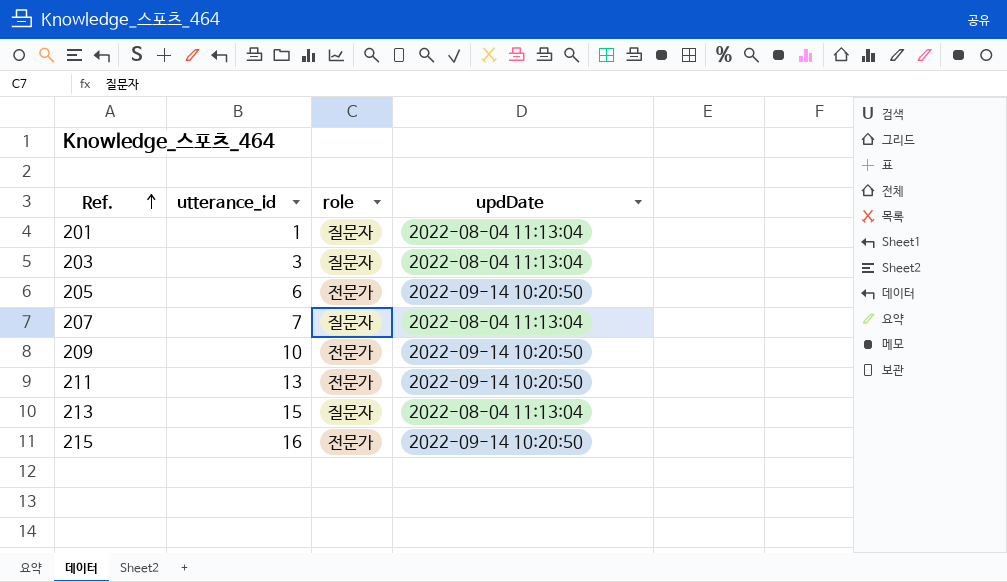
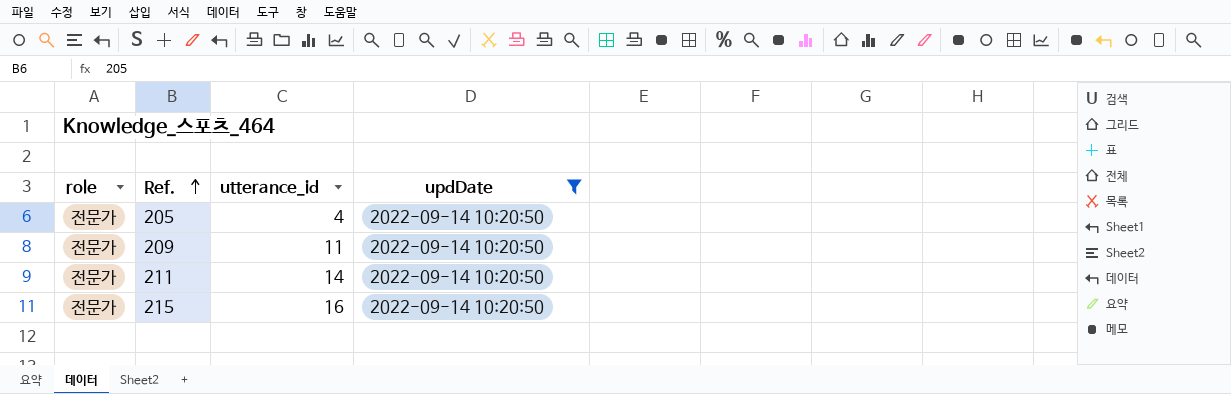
filter: none -> updDate = 2022-09-14 10:20:50
column role | position: 3 -> 1
205 | utterance_id: 6 -> 4
209 | utterance_id: 10 -> 11
211 | utterance_id: 13 -> 14

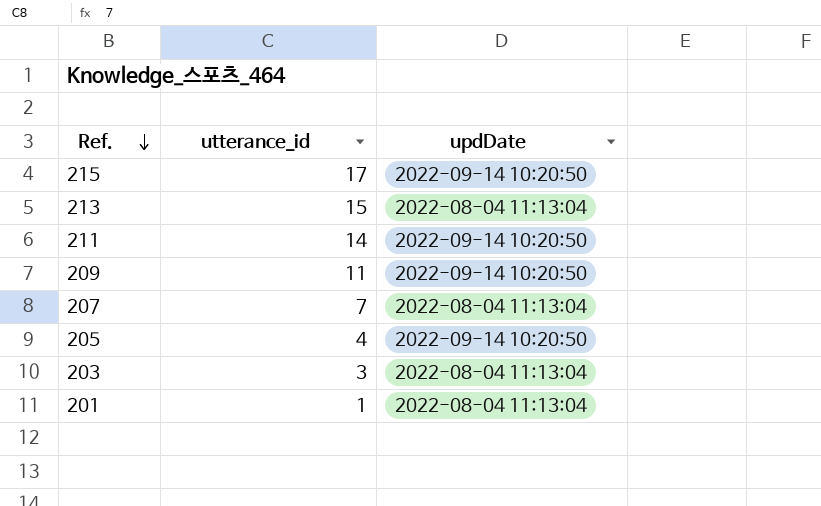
filter: updDate = 2022-09-14 10:20:50 -> none
row order: Ref. ascending -> Ref. descending
column role | position: 1 -> none
215 | utterance_id: 16 -> 17

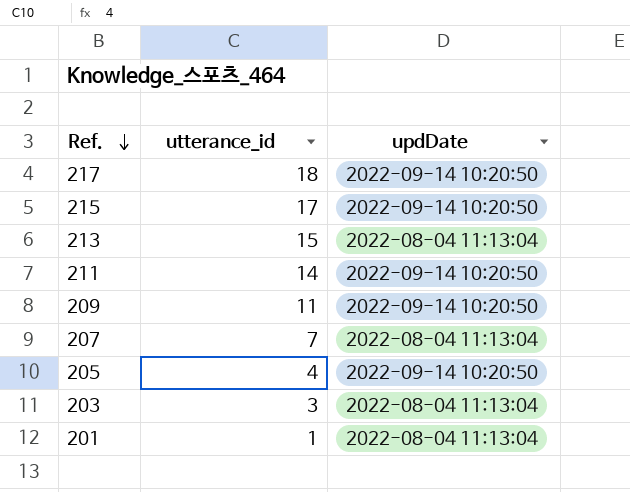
row 217: none -> 18 | 2022-09-14 10:20:50

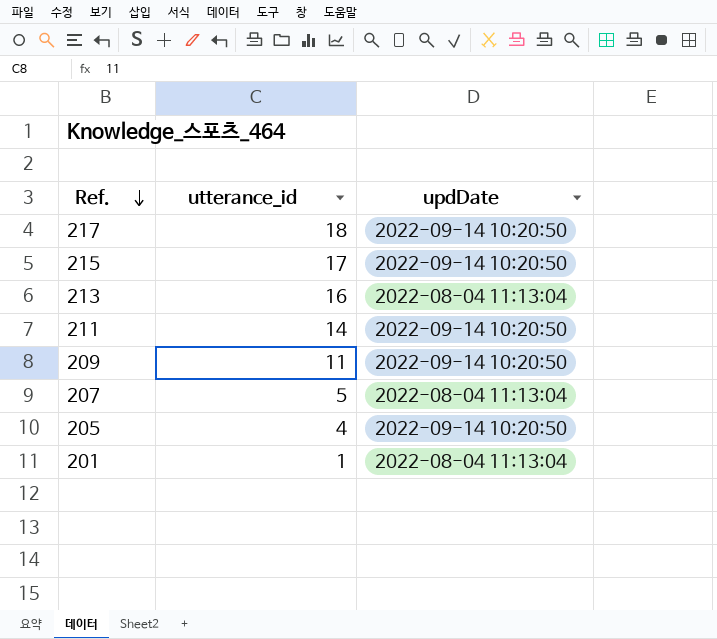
row 203: 3 | 2022-08-04 11:13:04 -> none
213 | utterance_id: 15 -> 16
207 | utterance_id: 7 -> 5

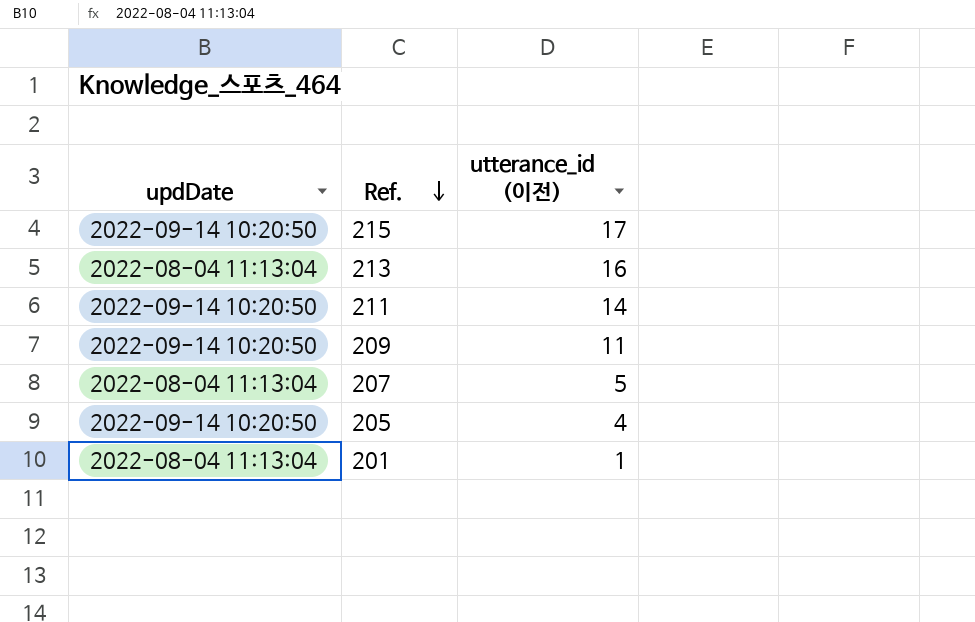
column updDate | position: 3 -> 1
column name: utterance_id -> utterance_id (이전)
row 217: 18 | 2022-09-14 10:20:50 -> none

